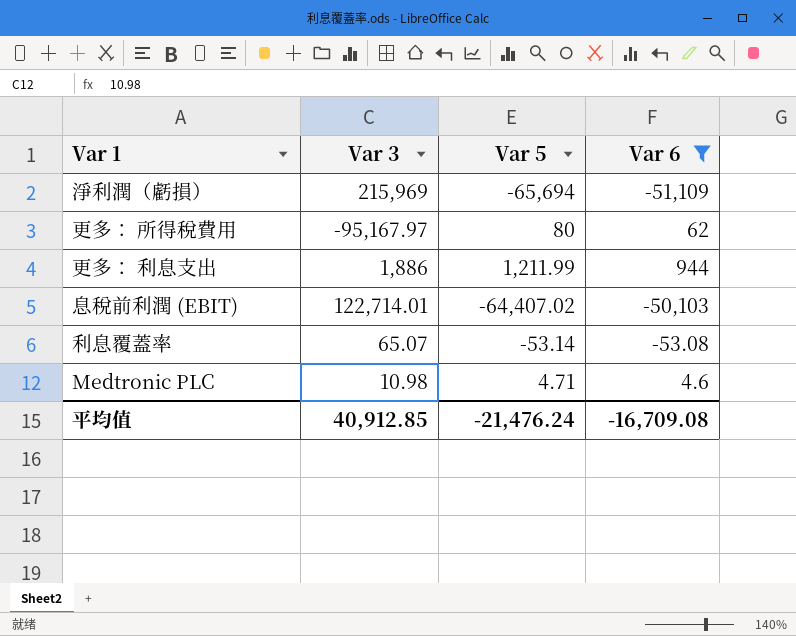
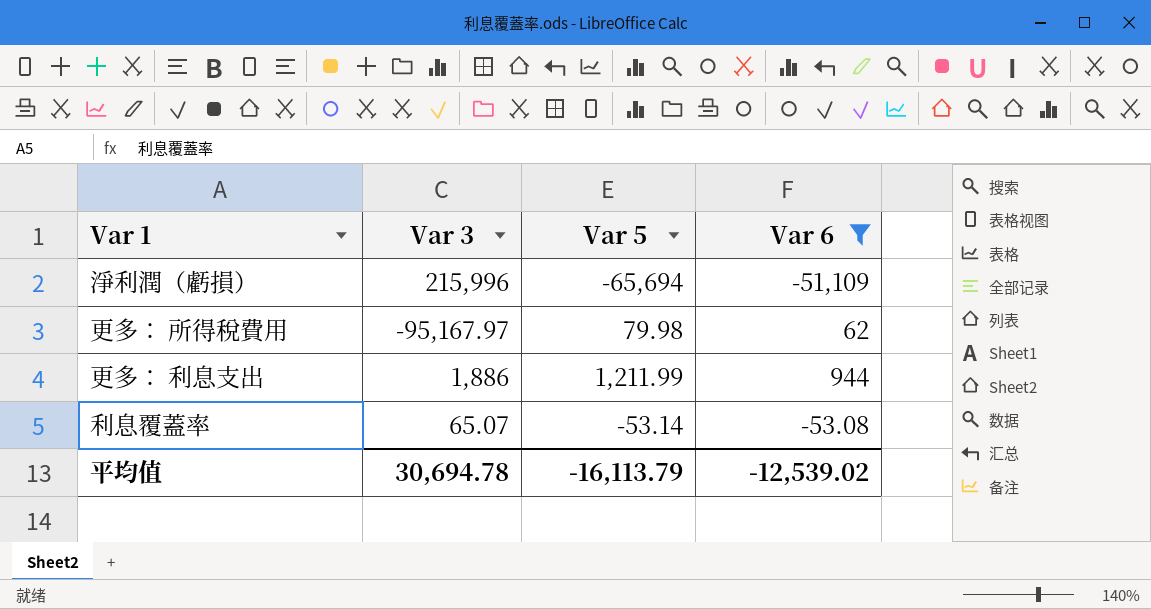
row 息稅前利潤 (EBIT): 122,714.01 | -64,407.02 | -50,103 -> none
row Medtronic PLC: 10.98 | 4.71 | 4.6 -> none
淨利潤（虧損） | Var 3: 215,969 -> 215,996
更多： 所得稅費用 | Var 5: 80 -> 79.98
平均值 | Var 3: 40,912.85 -> 30,694.78
平均值 | Var 5: -21,476.24 -> -16,113.79
平均值 | Var 6: -16,709.08 -> -12,539.02

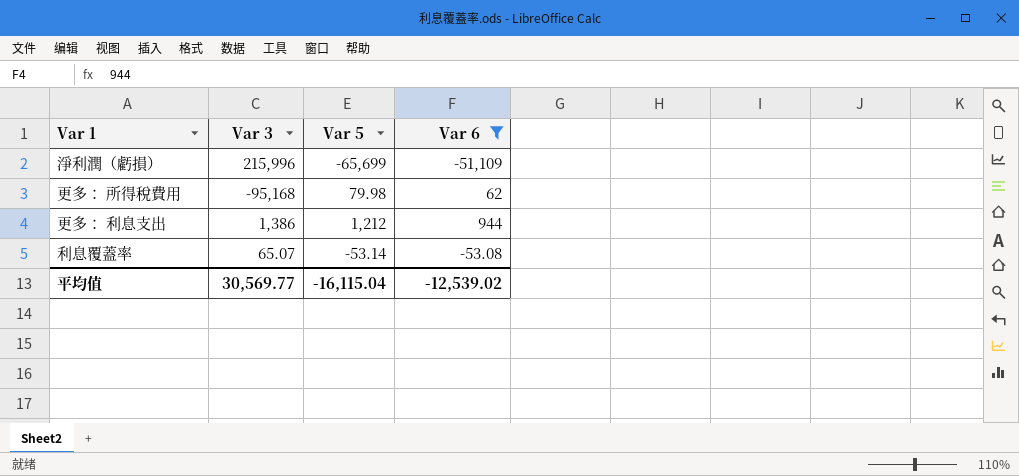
淨利潤（虧損） | Var 5: -65,694 -> -65,699
更多： 所得稅費用 | Var 3: -95,167.97 -> -95,168
更多： 利息支出 | Var 3: 1,886 -> 1,386
更多： 利息支出 | Var 5: 1,211.99 -> 1,212
平均值 | Var 3: 30,694.78 -> 30,569.77
平均值 | Var 5: -16,113.79 -> -16,115.04

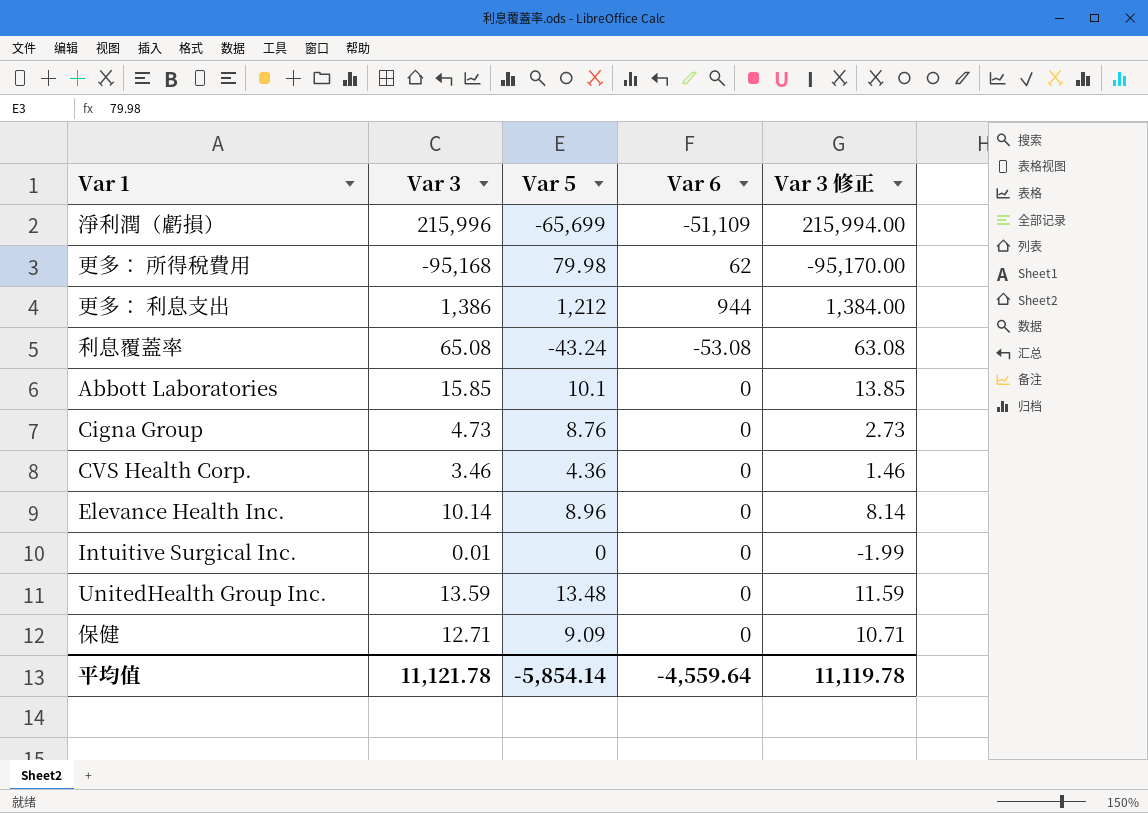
filter: Var 6 != 0 -> none
column Var 3 修正 | formula: none -> [Var 3] - 2
利息覆蓋率 | Var 3: 65.07 -> 65.08
利息覆蓋率 | Var 5: -53.14 -> -43.24
平均值 | Var 3: 30,569.77 -> 11,121.78
平均值 | Var 5: -16,115.04 -> -5,854.14
平均值 | Var 6: -12,539.02 -> -4,559.64

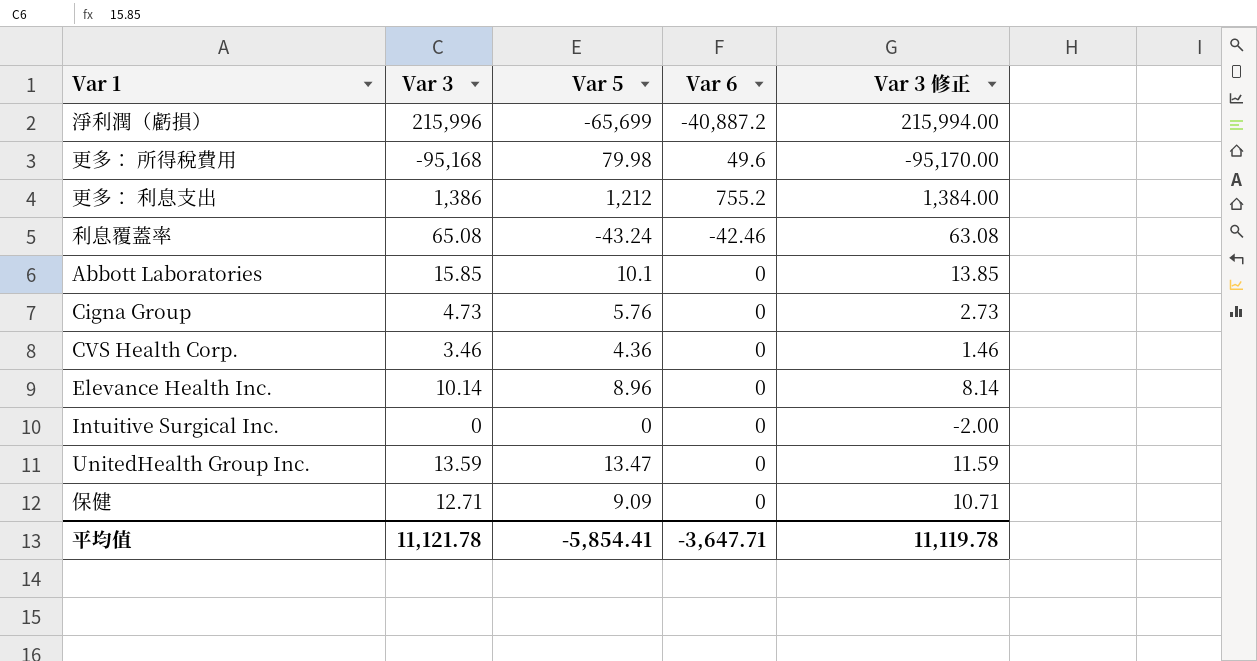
淨利潤（虧損） | Var 6: -51,109 -> -40,887.2
更多： 所得稅費用 | Var 6: 62 -> 49.6
更多： 利息支出 | Var 6: 944 -> 755.2
利息覆蓋率 | Var 6: -53.08 -> -42.46
Cigna Group | Var 5: 8.76 -> 5.76
Intuitive Surgical Inc. | Var 3: 0.01 -> 0
Intuitive Surgical Inc. | Var 3 修正: -1.99 -> -2.00
UnitedHealth Group Inc. | Var 5: 13.48 -> 13.47
平均值 | Var 5: -5,854.14 -> -5,854.41
平均值 | Var 6: -4,559.64 -> -3,647.71

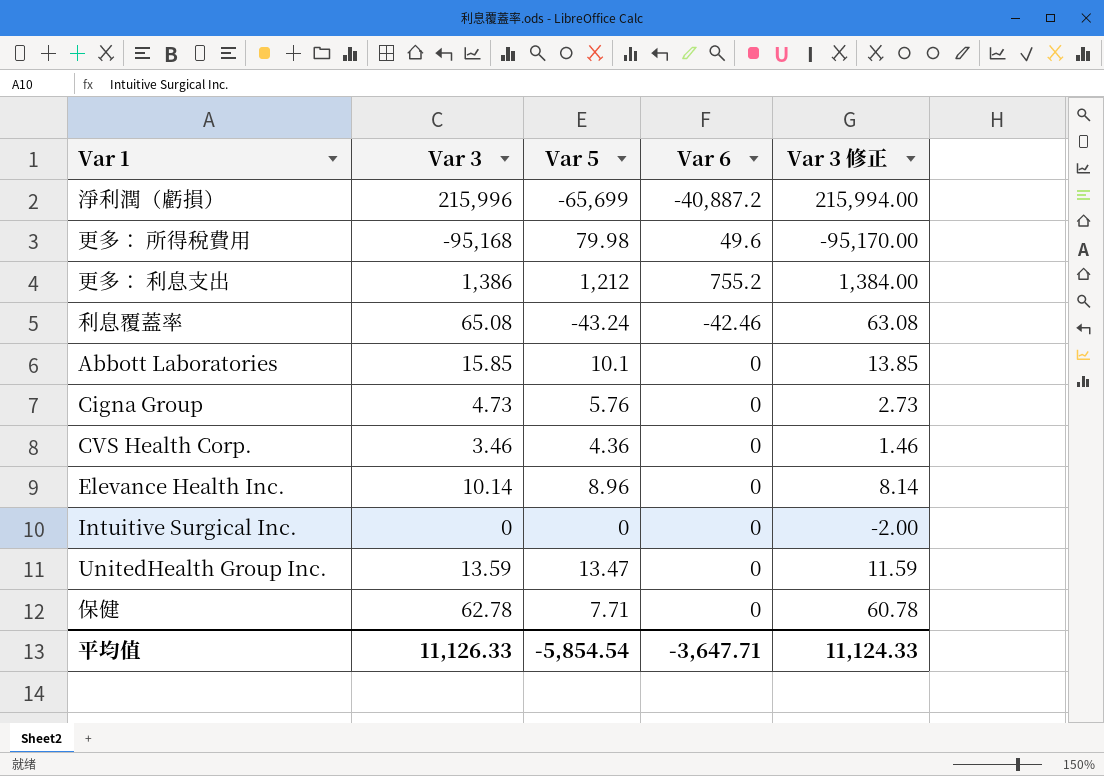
保健 | Var 3: 12.71 -> 62.78
保健 | Var 5: 9.09 -> 7.71
保健 | Var 3 修正: 10.71 -> 60.78
平均值 | Var 3: 11,121.78 -> 11,126.33
平均值 | Var 5: -5,854.41 -> -5,854.54
平均值 | Var 3 修正: 11,119.78 -> 11,124.33

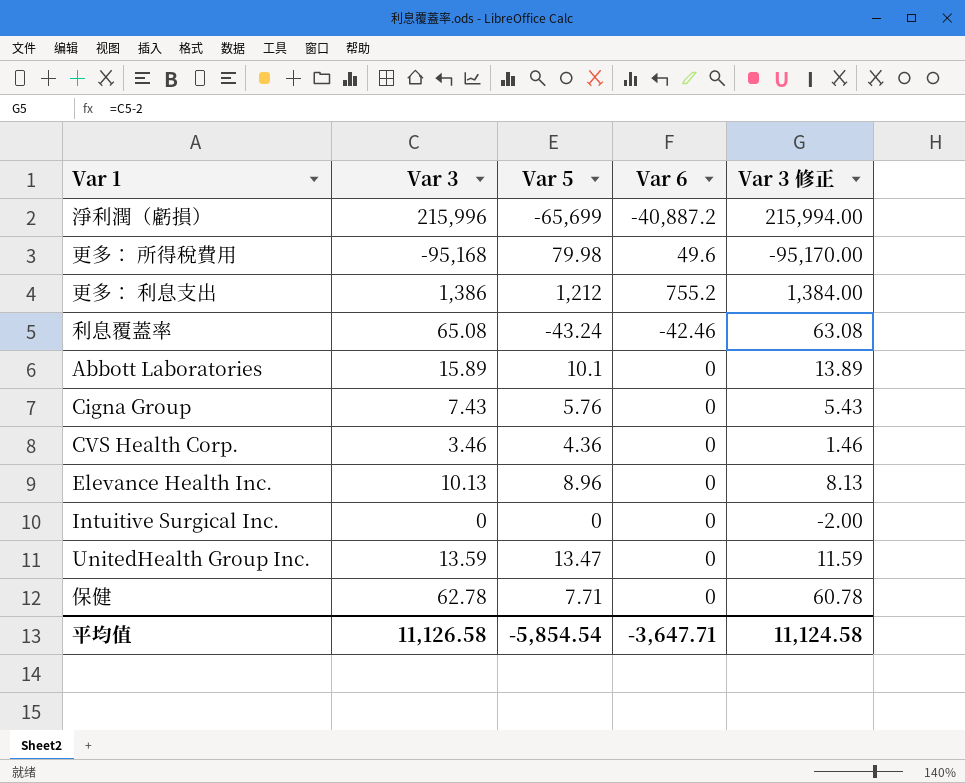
Abbott Laboratories | Var 3: 15.85 -> 15.89
Abbott Laboratories | Var 3 修正: 13.85 -> 13.89
Cigna Group | Var 3: 4.73 -> 7.43
Cigna Group | Var 3 修正: 2.73 -> 5.43
Elevance Health Inc. | Var 3: 10.14 -> 10.13
Elevance Health Inc. | Var 3 修正: 8.14 -> 8.13
平均值 | Var 3: 11,126.33 -> 11,126.58
平均值 | Var 3 修正: 11,124.33 -> 11,124.58

